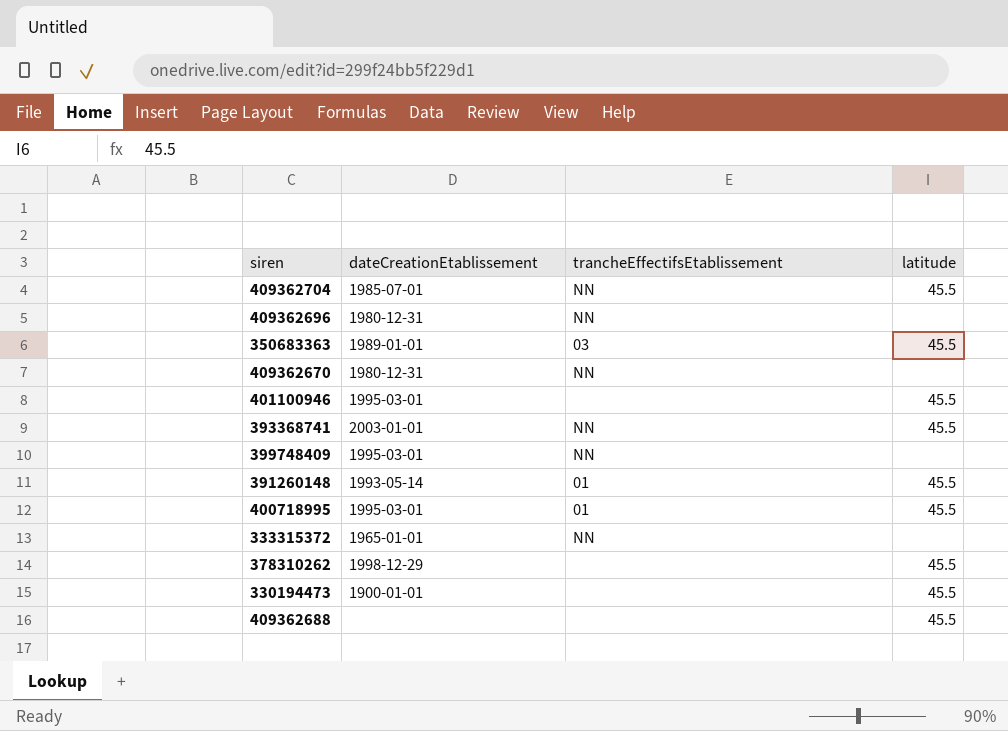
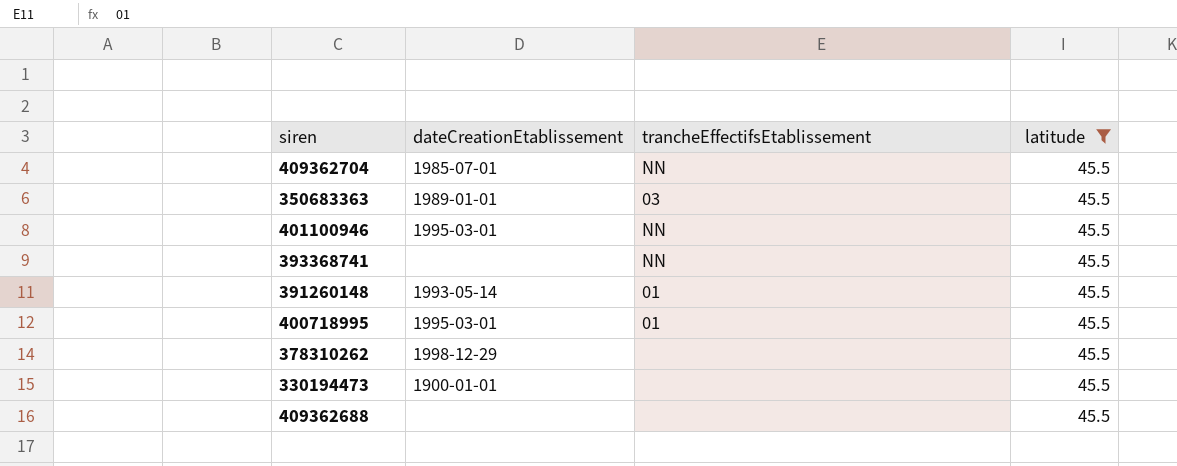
filter: none -> latitude = 45.5
401100946 | trancheEffectifsEtablissement: none -> NN
393368741 | dateCreationEtablissement: 2003-01-01 -> none

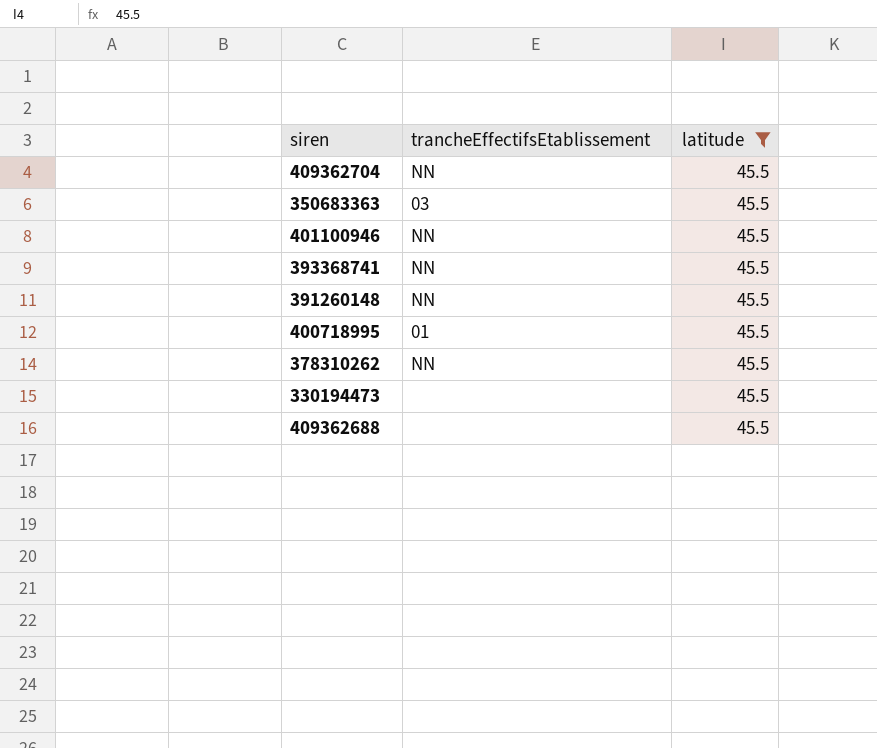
column dateCreationEtablissement | position: 2 -> none
391260148 | trancheEffectifsEtablissement: 01 -> NN
378310262 | trancheEffectifsEtablissement: none -> NN

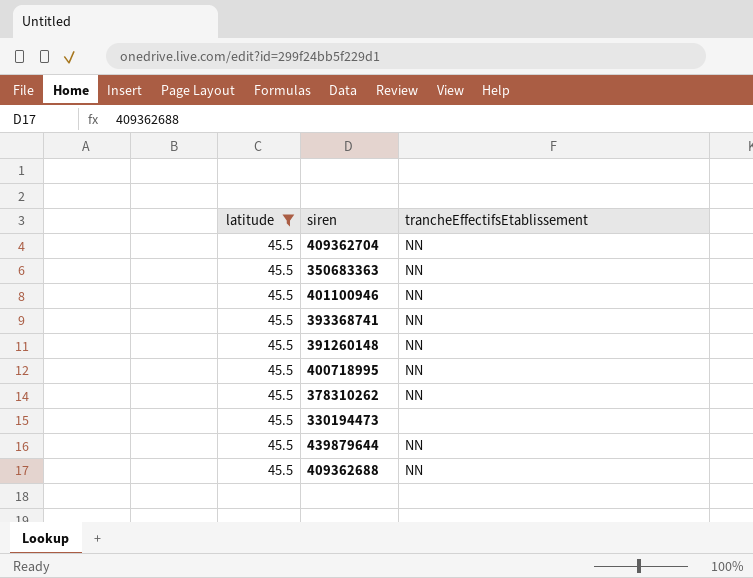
column latitude | position: 3 -> 1
350683363 | trancheEffectifsEtablissement: 03 -> NN
400718995 | trancheEffectifsEtablissement: 01 -> NN
row 439879644: none -> 45.5 | NN
409362688 | trancheEffectifsEtablissement: none -> NN

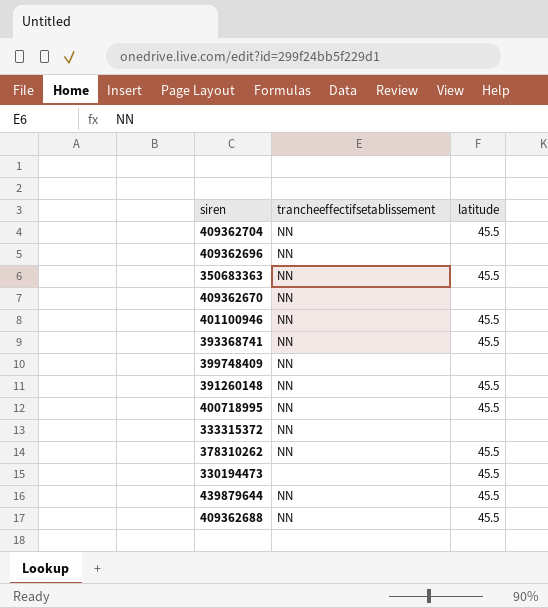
filter: latitude = 45.5 -> none
column name: trancheEffectifsEtablissement -> trancheeffectifsetablissement
column latitude | position: 1 -> 3

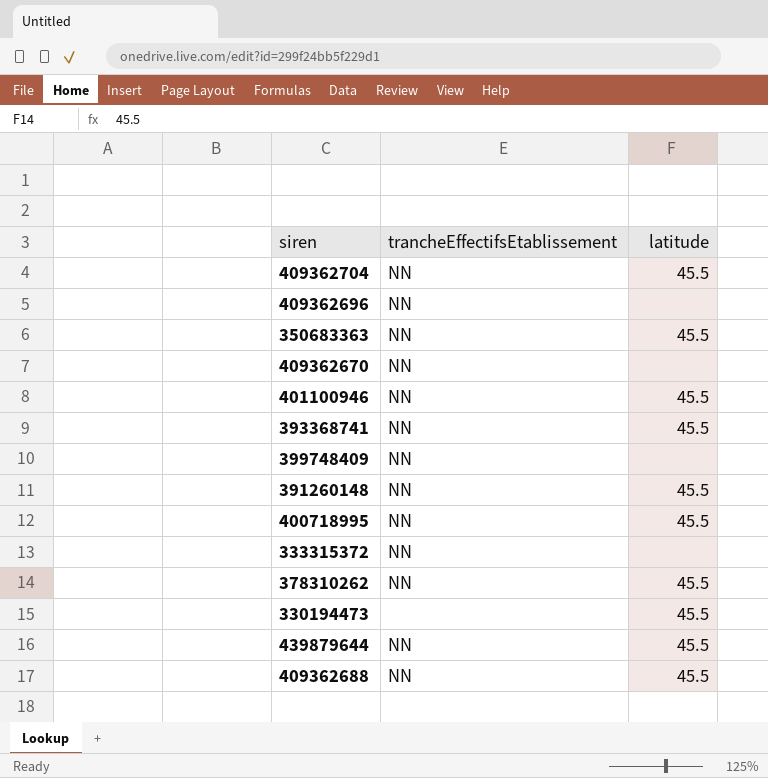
column name: trancheeffectifsetablissement -> trancheEffectifsEtablissement

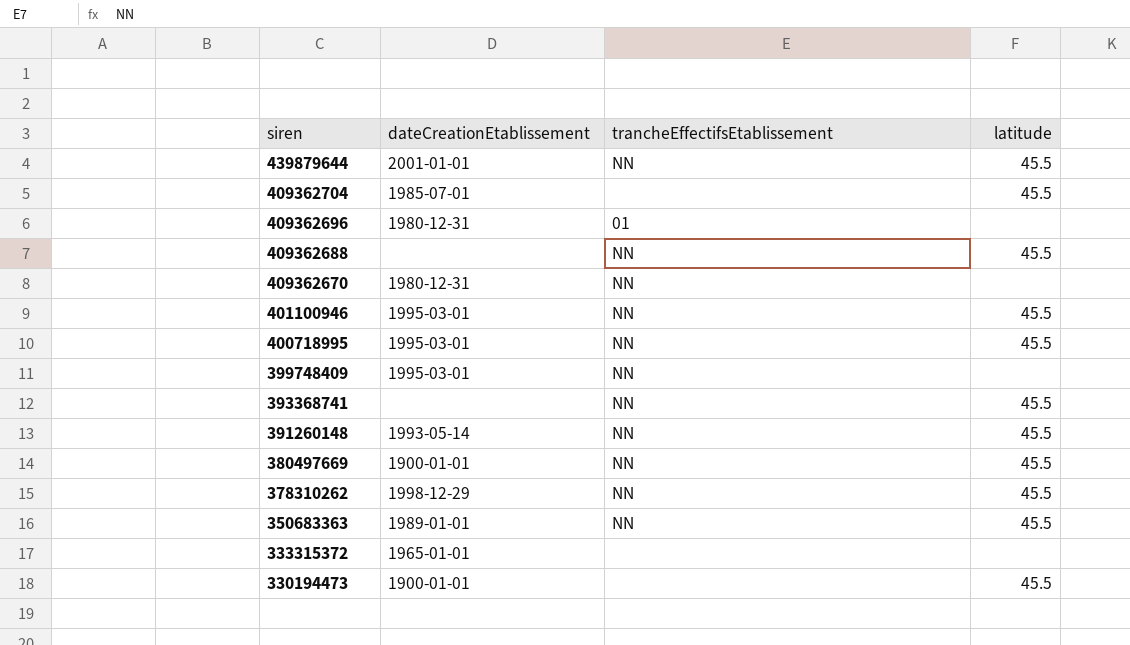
row order: none -> siren descending
column dateCreationEtablissement | position: none -> 2
409362704 | trancheEffectifsEtablissement: NN -> none
409362696 | trancheEffectifsEtablissement: NN -> 01
row 380497669: none -> 1900-01-01 | NN | 45.5
333315372 | trancheEffectifsEtablissement: NN -> none

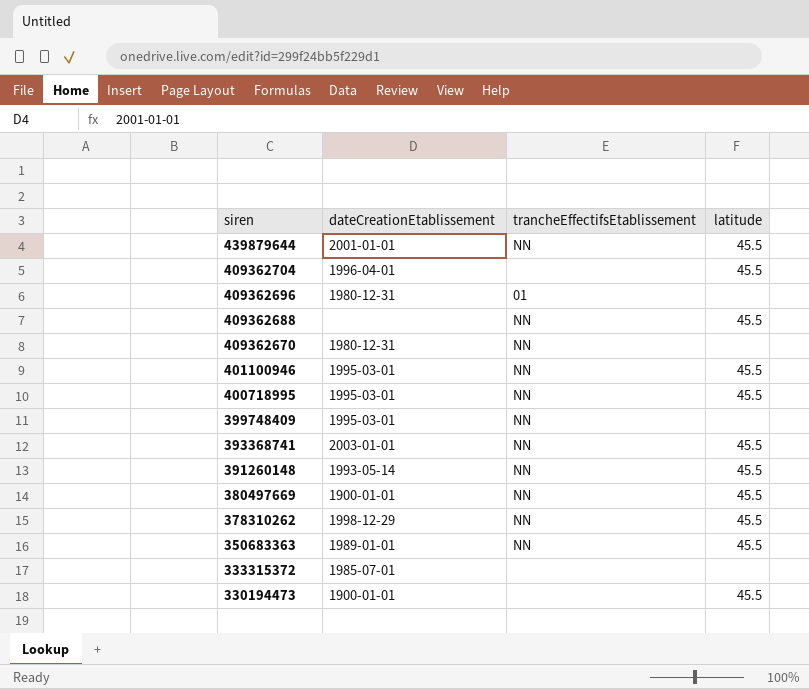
409362704 | dateCreationEtablissement: 1985-07-01 -> 1996-04-01
393368741 | dateCreationEtablissement: none -> 2003-01-01
333315372 | dateCreationEtablissement: 1965-01-01 -> 1985-07-01

